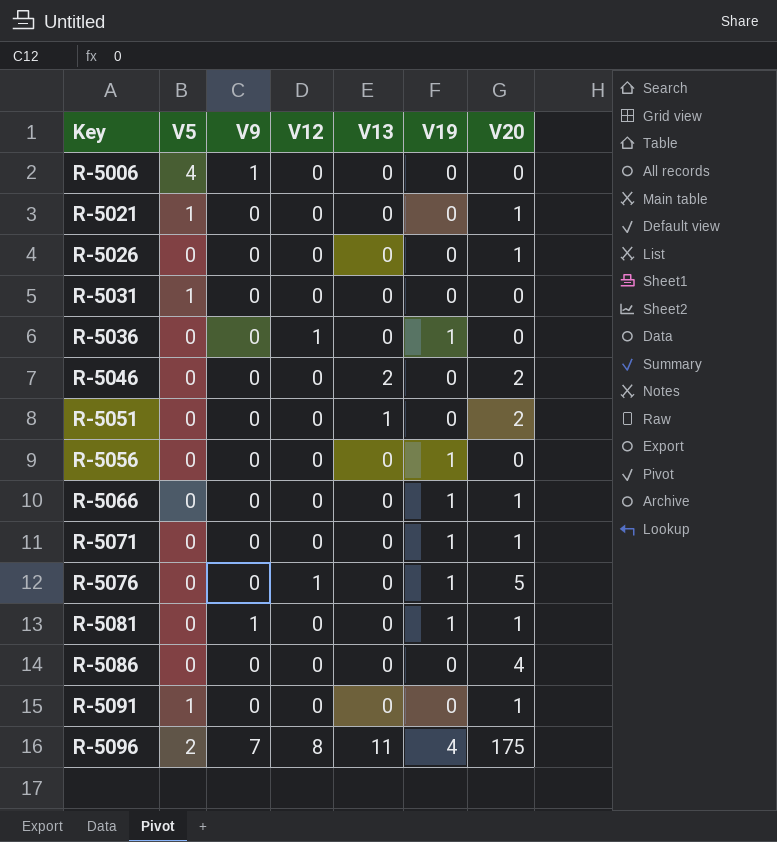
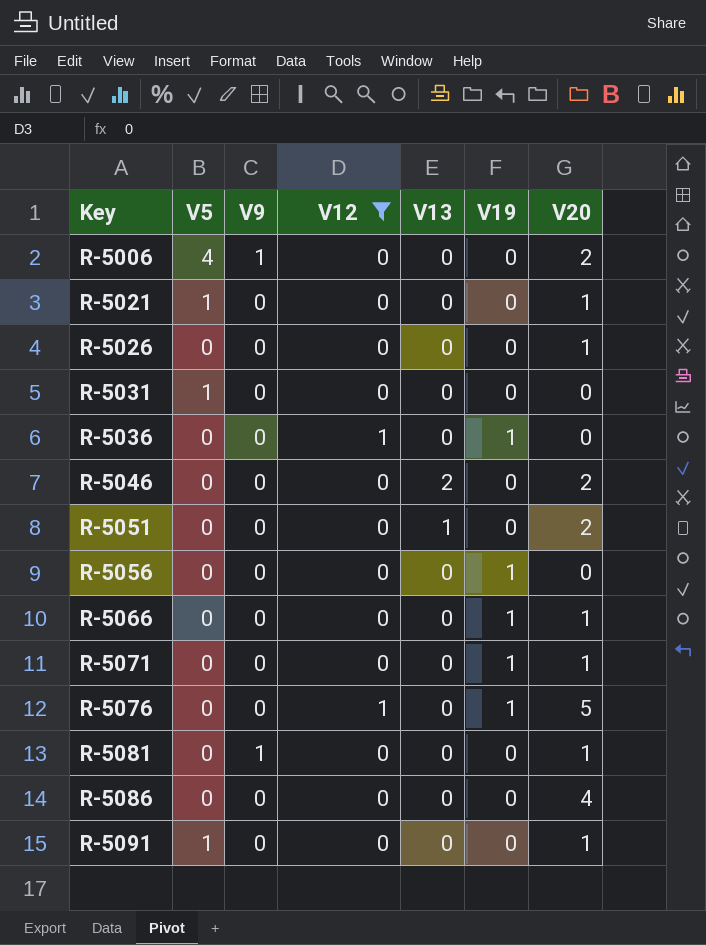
filter: none -> V12 != 8
R-5006 | V20: 0 -> 2
R-5081 | V19: 1 -> 0

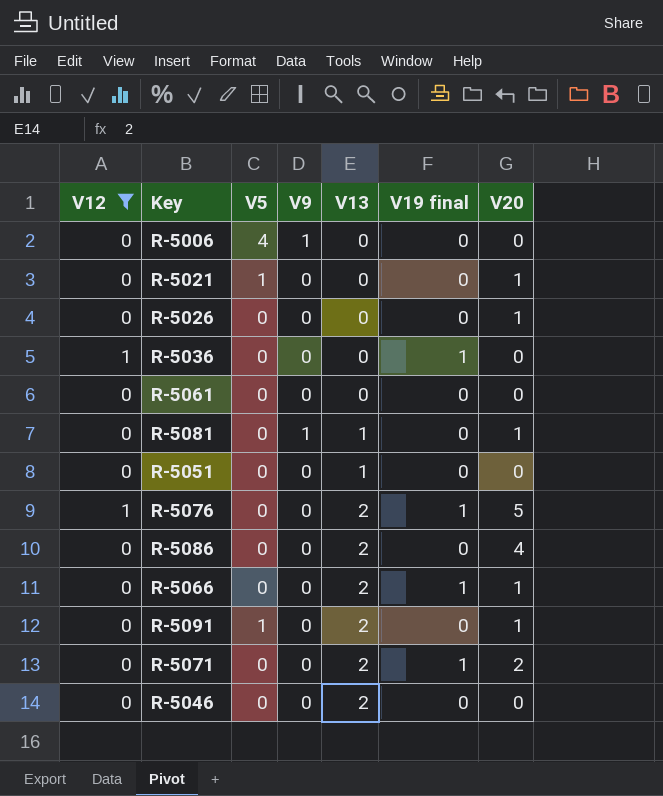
row order: Key ascending -> V13 ascending
column V12 | position: 4 -> 1
column name: V19 -> V19 final
row R-5031: 1 | 0 | 0 | 0 | 0 | 0 -> none
row R-5056: 0 | 0 | 0 | 0 | 1 | 0 -> none
R-5006 | V20: 2 -> 0
row R-5061: none -> 0 | 0 | 0 | 0 | 0 | 0
R-5081 | V13: 0 -> 1
R-5051 | V20: 2 -> 0
R-5076 | V13: 0 -> 2
R-5086 | V13: 0 -> 2
R-5066 | V13: 0 -> 2
R-5091 | V13: 0 -> 2
R-5071 | V13: 0 -> 2
R-5071 | V20: 1 -> 2
R-5046 | V20: 2 -> 0

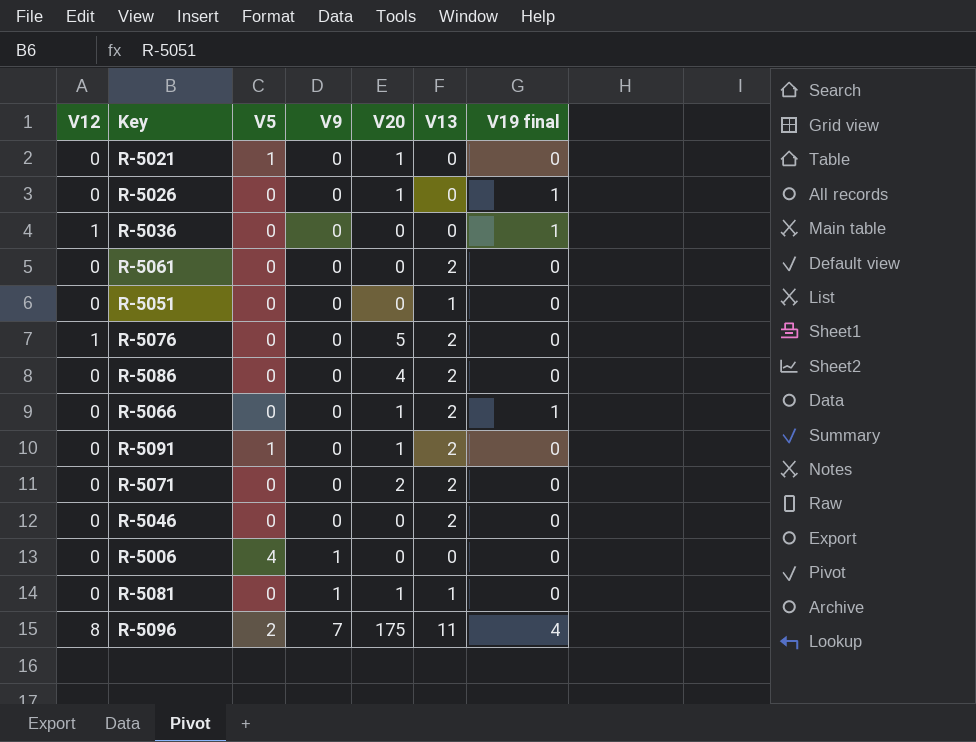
filter: V12 != 8 -> none
row order: V13 ascending -> V9 ascending
column V20 | position: 7 -> 5
R-5026 | V19 final: 0 -> 1
R-5061 | V13: 0 -> 2
R-5076 | V19 final: 1 -> 0
R-5071 | V19 final: 1 -> 0

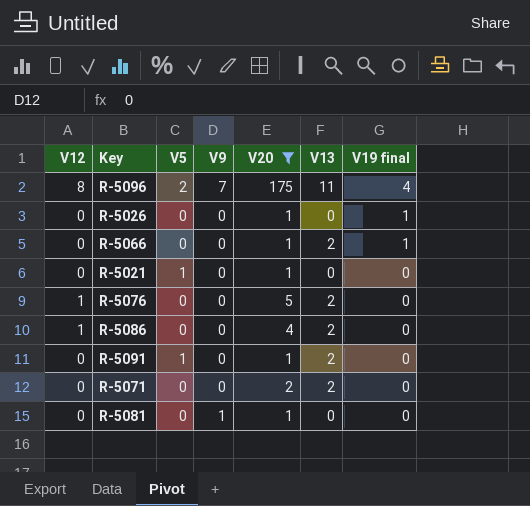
filter: none -> V20 != 0
row order: V9 ascending -> V19 final descending
R-5086 | V12: 0 -> 1
R-5081 | V13: 1 -> 0

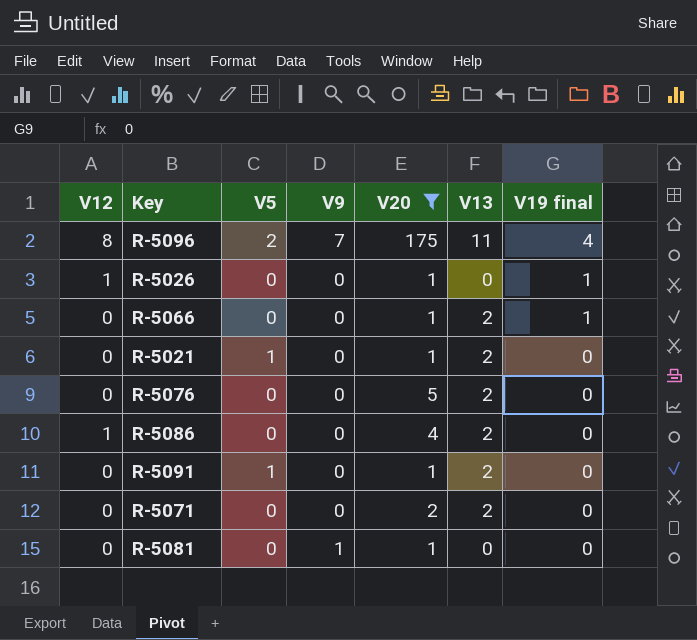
R-5026 | V12: 0 -> 1
R-5021 | V13: 0 -> 2
R-5076 | V12: 1 -> 0

